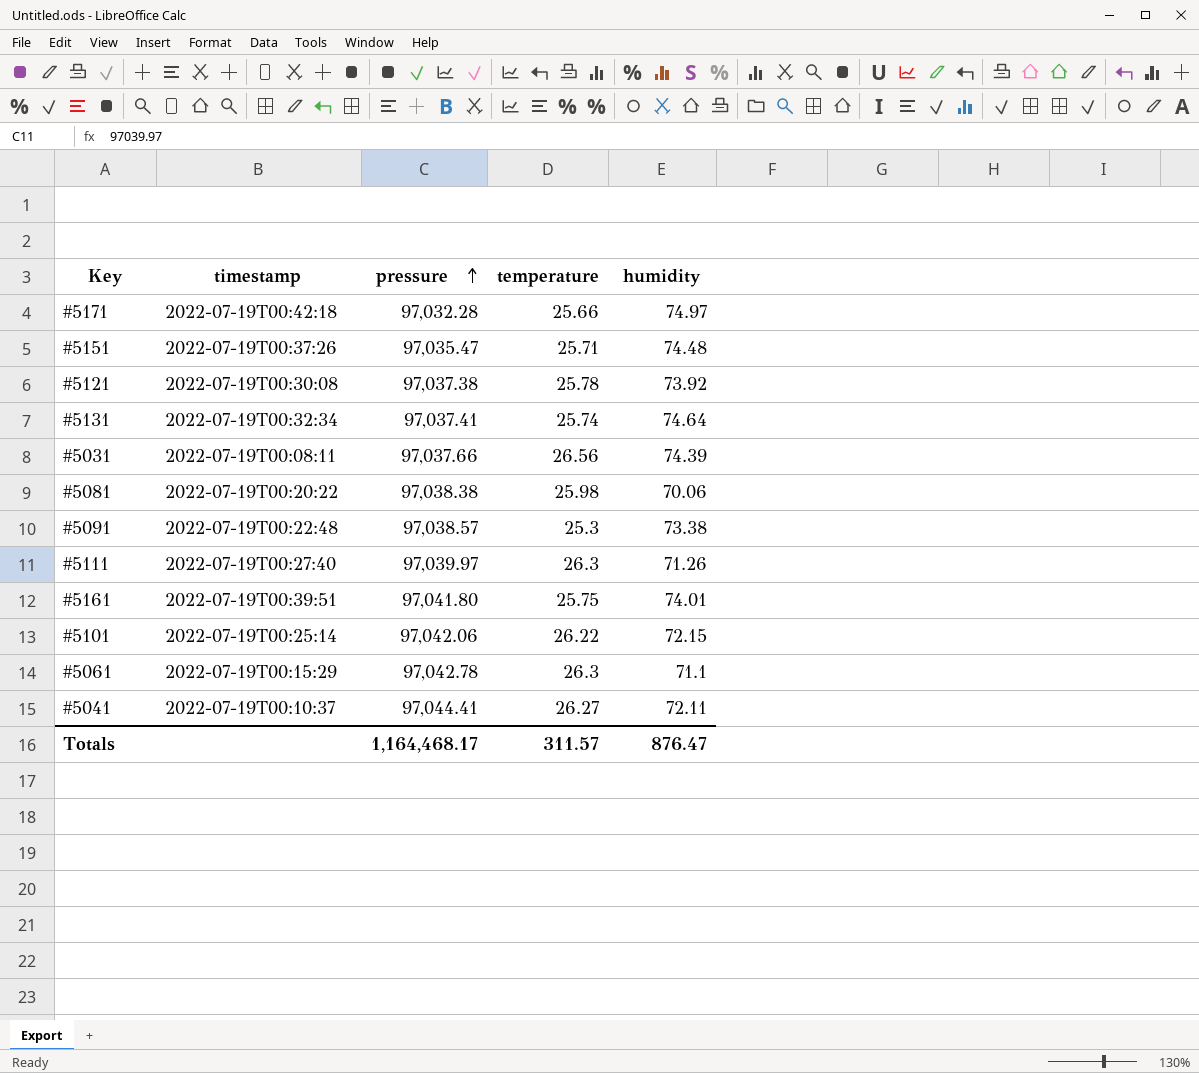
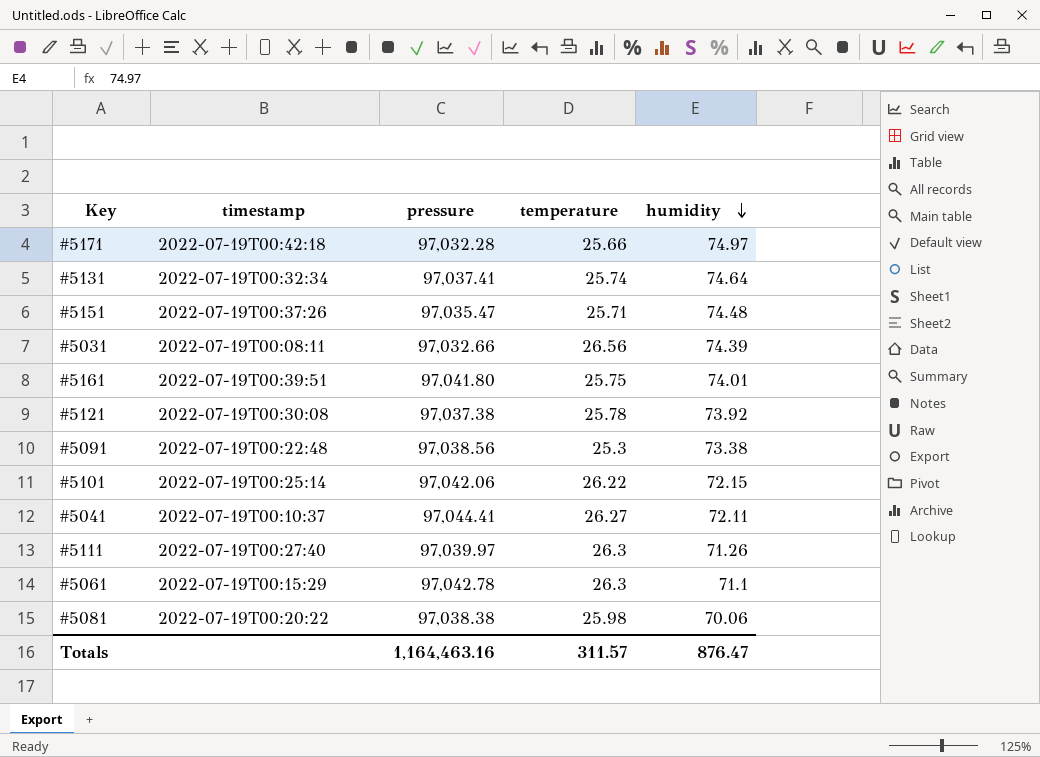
row order: pressure ascending -> humidity descending
#5031 | pressure: 97,037.66 -> 97,032.66
#5091 | pressure: 97,038.57 -> 97,038.56
Totals | pressure: 1,164,468.17 -> 1,164,463.16

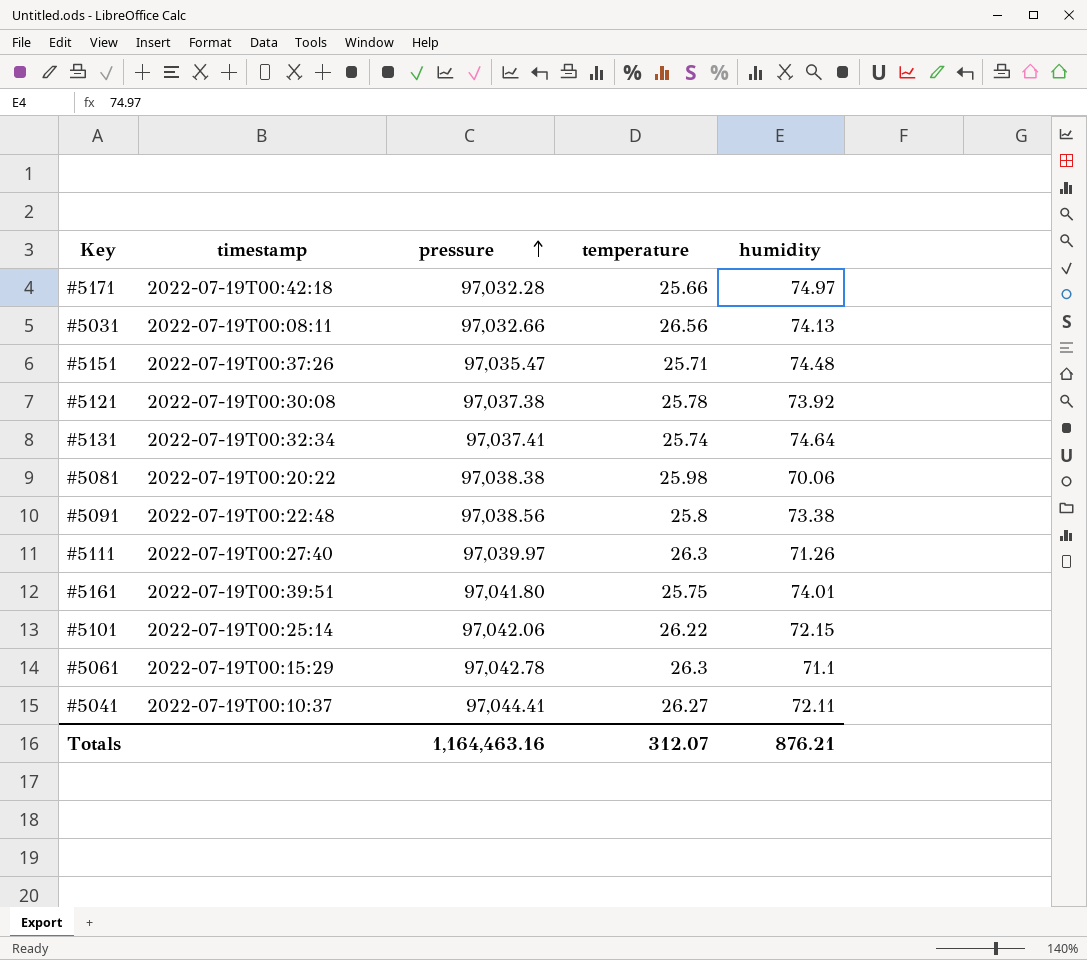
row order: humidity descending -> pressure ascending
#5031 | humidity: 74.39 -> 74.13
#5091 | temperature: 25.3 -> 25.8
Totals | temperature: 311.57 -> 312.07
Totals | humidity: 876.47 -> 876.21

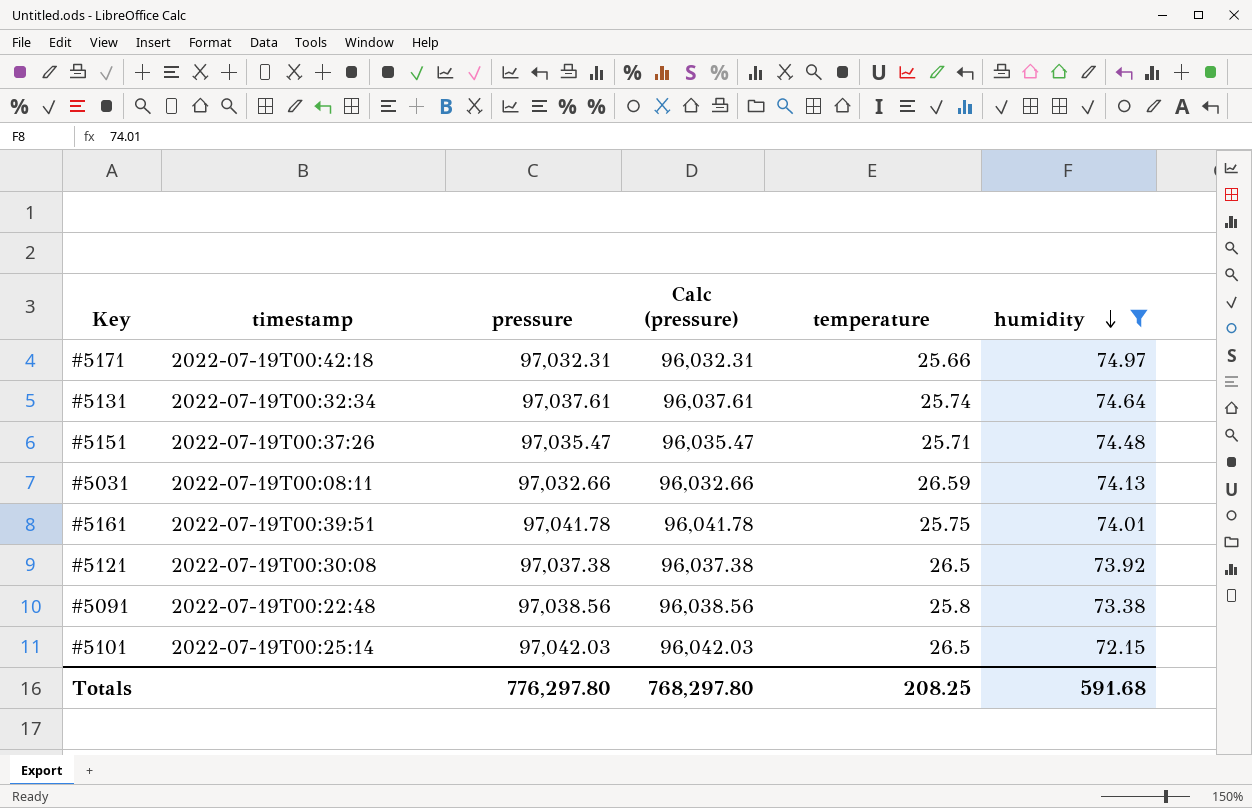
filter: none -> humidity >= 72.15
row order: pressure ascending -> humidity descending
column Calc (pressure) | formula: none -> [pressure] - 1000
#5171 | pressure: 97,032.28 -> 97,032.31
#5131 | pressure: 97,037.41 -> 97,037.61
#5031 | temperature: 26.56 -> 26.59
#5161 | pressure: 97,041.80 -> 97,041.78
#5121 | temperature: 25.78 -> 26.5
#5101 | pressure: 97,042.06 -> 97,042.03
#5101 | temperature: 26.22 -> 26.5
Totals | pressure: 1,164,463.16 -> 776,297.80
Totals | temperature: 312.07 -> 208.25
Totals | humidity: 876.21 -> 591.68

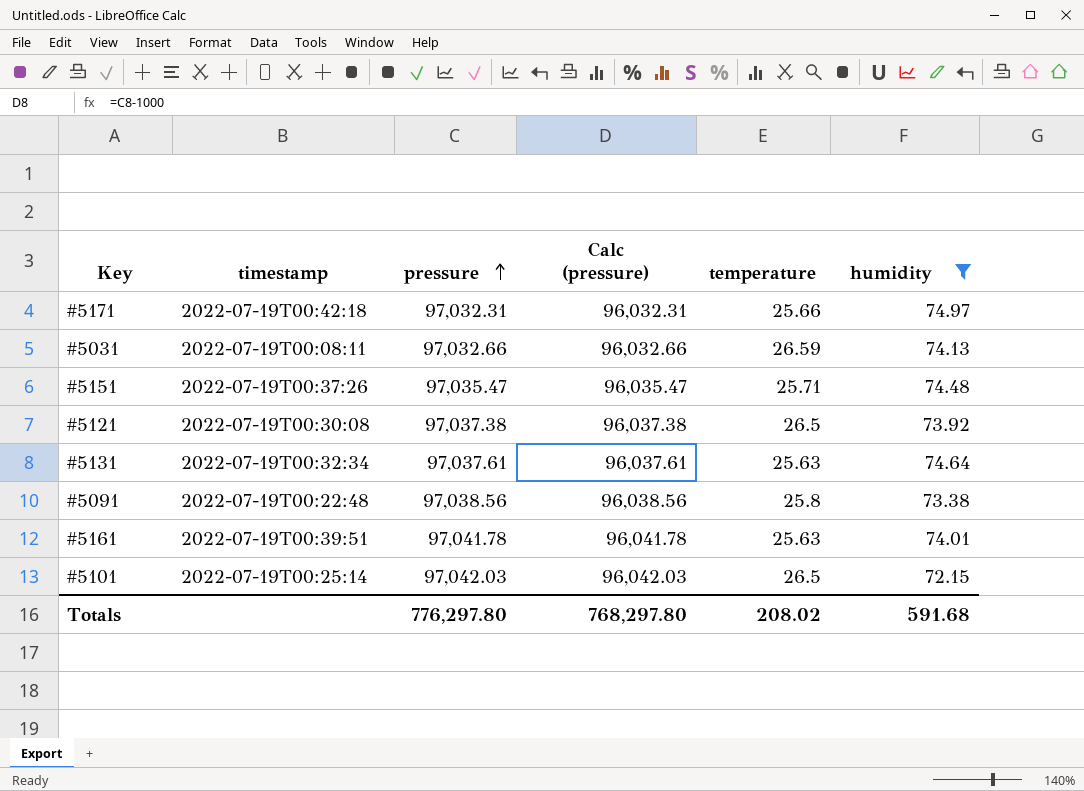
row order: humidity descending -> pressure ascending
#5131 | temperature: 25.74 -> 25.63
#5161 | temperature: 25.75 -> 25.63
Totals | temperature: 208.25 -> 208.02

